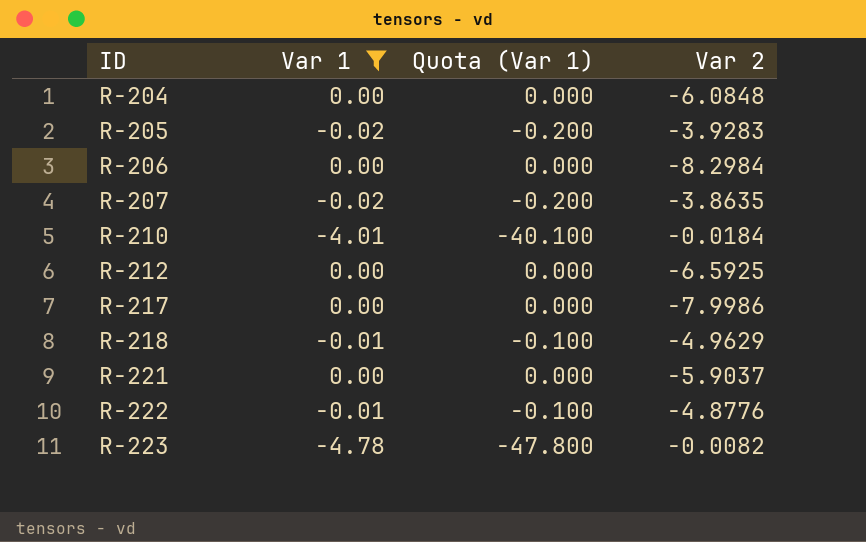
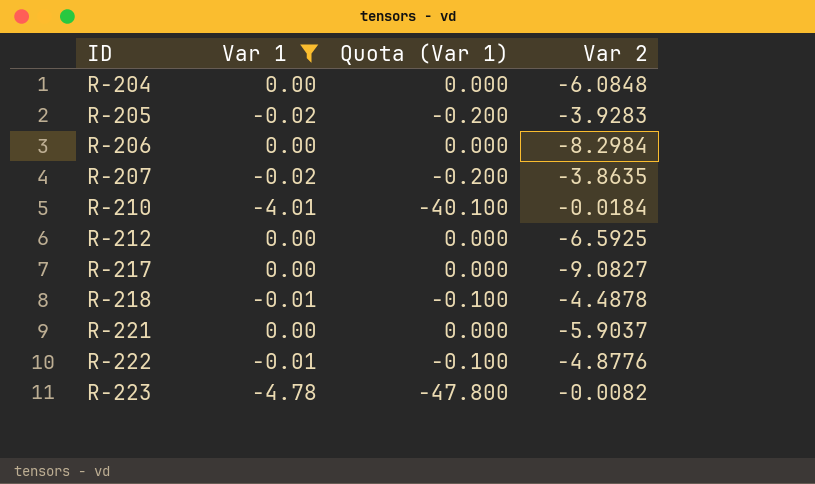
R-217 | Var 2: -7.9986 -> -9.0827
R-218 | Var 2: -4.9629 -> -4.4878

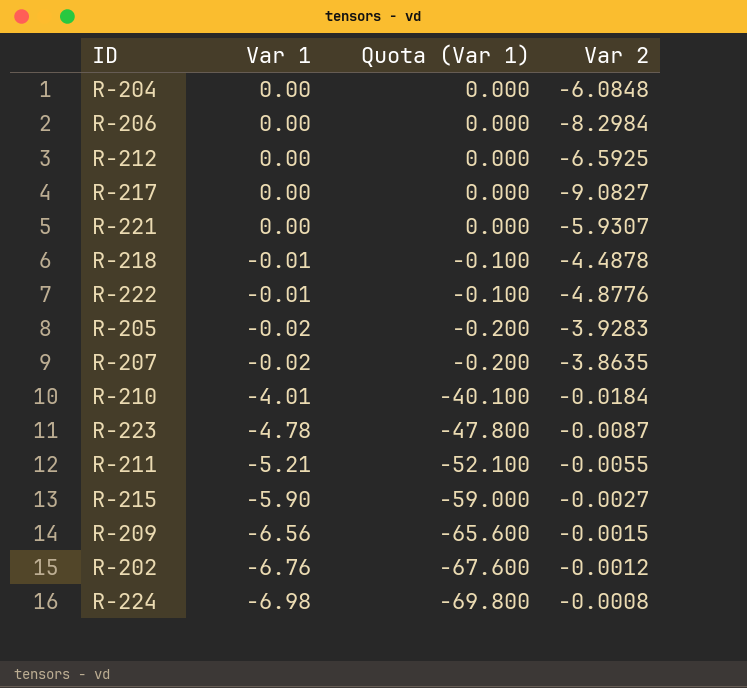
filter: Var 1 >= -4.78 -> none
row order: ID ascending -> Var 1 descending
R-221 | Var 2: -5.9037 -> -5.9307
R-223 | Var 2: -0.0082 -> -0.0087

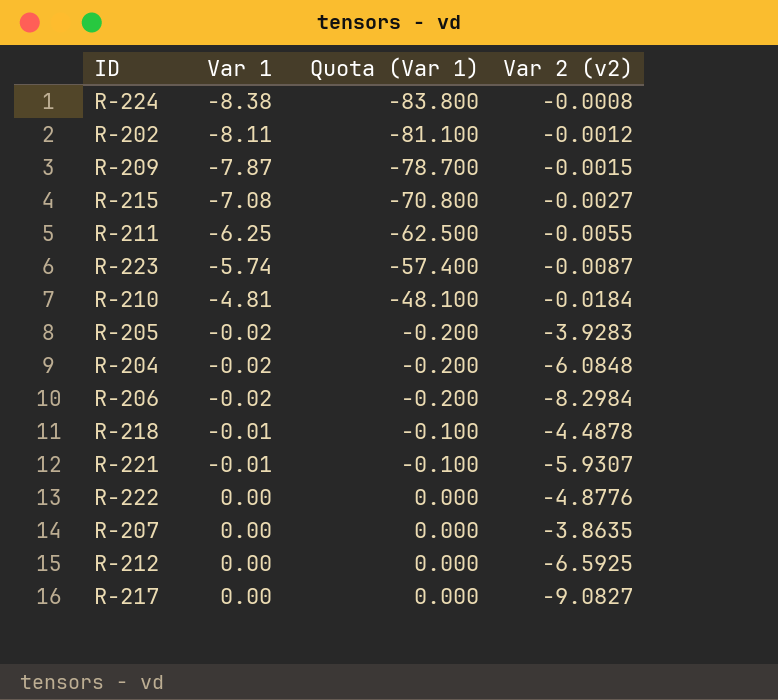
row order: Var 1 descending -> Var 1 ascending
column name: Var 2 -> Var 2 (v2)
R-224 | Var 1: -6.98 -> -8.38
R-224 | Quota (Var 1): -69.800 -> -83.800
R-202 | Var 1: -6.76 -> -8.11
R-202 | Quota (Var 1): -67.600 -> -81.100
R-209 | Var 1: -6.56 -> -7.87
R-209 | Quota (Var 1): -65.600 -> -78.700
R-215 | Var 1: -5.90 -> -7.08
R-215 | Quota (Var 1): -59.000 -> -70.800
R-211 | Var 1: -5.21 -> -6.25
R-211 | Quota (Var 1): -52.100 -> -62.500
R-223 | Var 1: -4.78 -> -5.74
R-223 | Quota (Var 1): -47.800 -> -57.400
R-210 | Var 1: -4.01 -> -4.81
R-210 | Quota (Var 1): -40.100 -> -48.100
R-204 | Var 1: 0.00 -> -0.02
R-204 | Quota (Var 1): 0.000 -> -0.200
R-206 | Var 1: 0.00 -> -0.02
R-206 | Quota (Var 1): 0.000 -> -0.200
R-221 | Var 1: 0.00 -> -0.01
R-221 | Quota (Var 1): 0.000 -> -0.100
R-222 | Var 1: -0.01 -> 0.00
R-222 | Quota (Var 1): -0.100 -> 0.000
R-207 | Var 1: -0.02 -> 0.00
R-207 | Quota (Var 1): -0.200 -> 0.000

